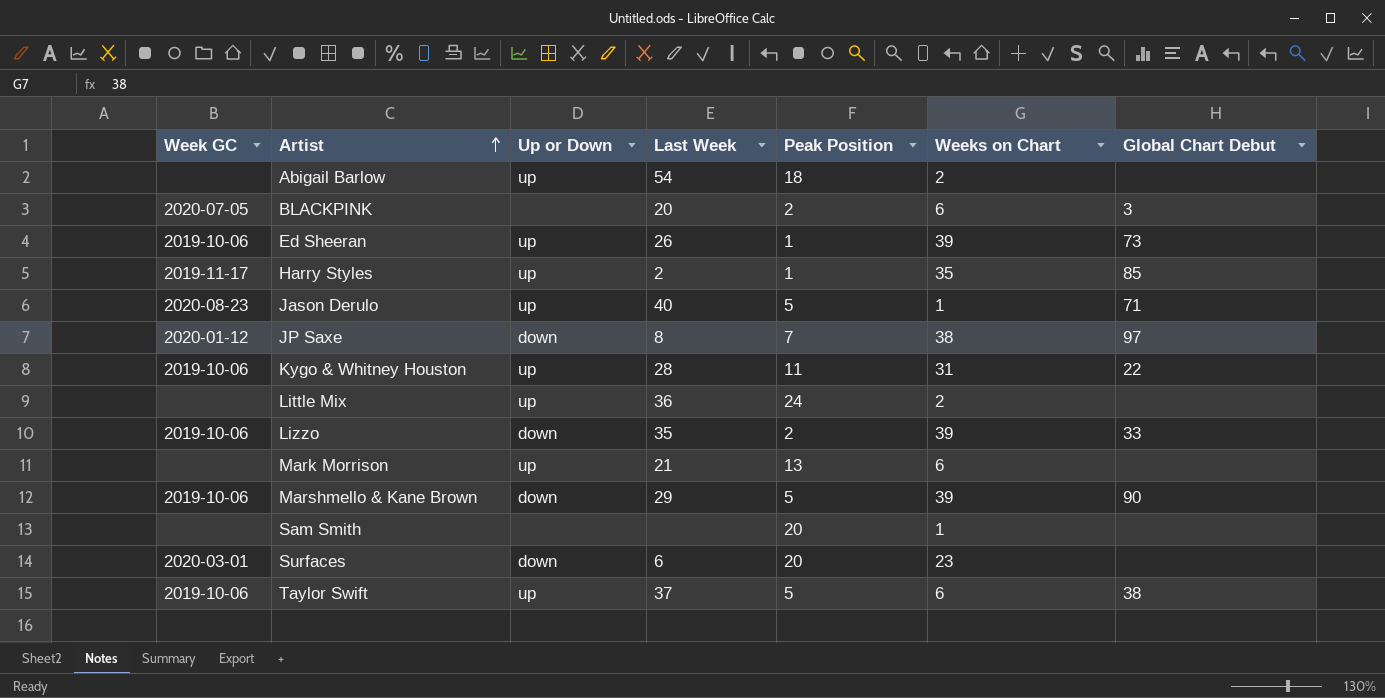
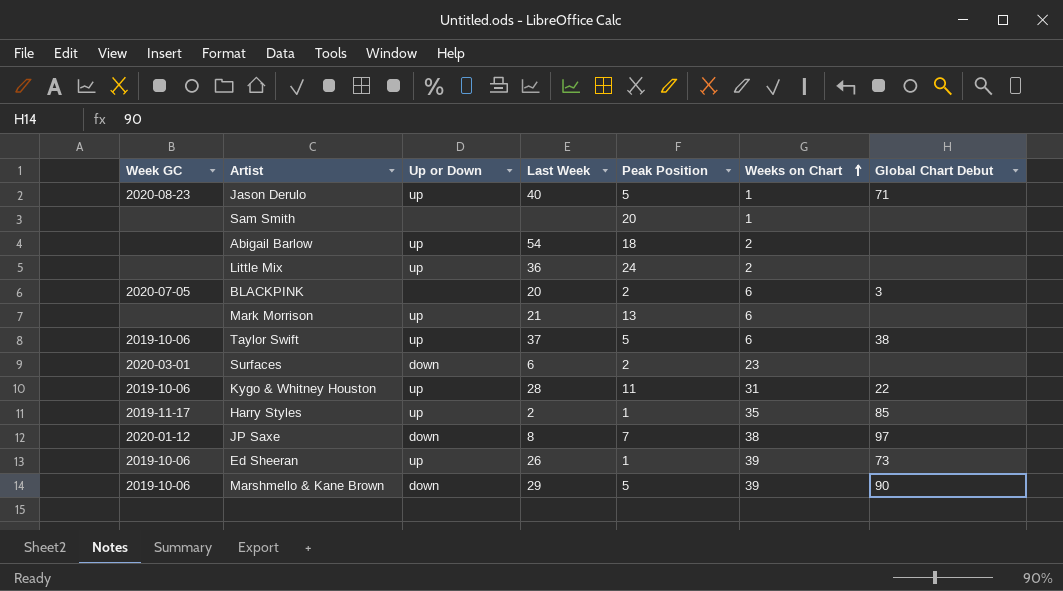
row order: Artist ascending -> Weeks on Chart ascending
row Lizzo: 2019-10-06 | down | 35 | 2 | 39 | 33 -> none
Surfaces | Peak Position: 20 -> 2

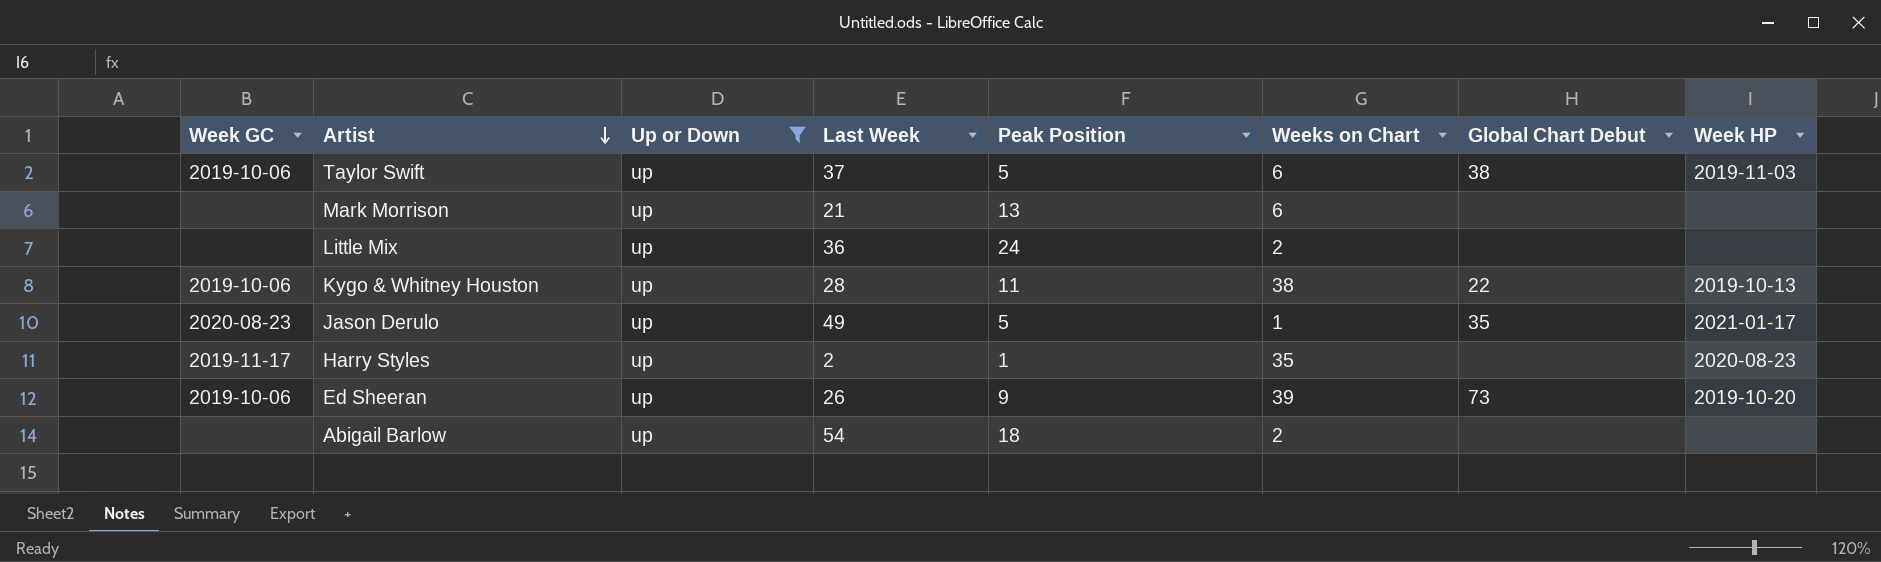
filter: none -> Up or Down = up
row order: Weeks on Chart ascending -> Artist descending
column Week HP | position: none -> 8
Kygo & Whitney Houston | Weeks on Chart: 31 -> 38
Jason Derulo | Last Week: 40 -> 49
Jason Derulo | Global Chart Debut: 71 -> 35
Harry Styles | Global Chart Debut: 85 -> none
Ed Sheeran | Peak Position: 1 -> 9

